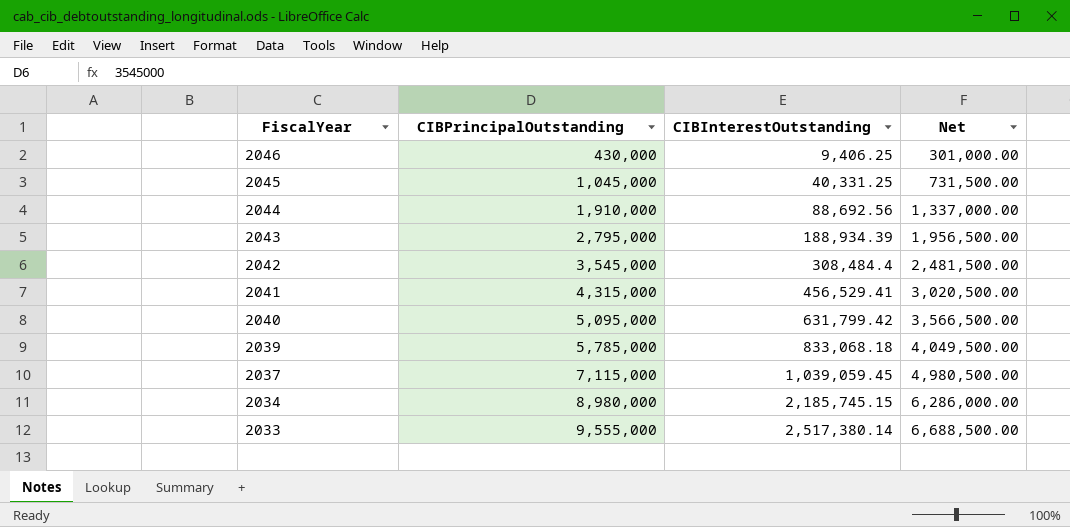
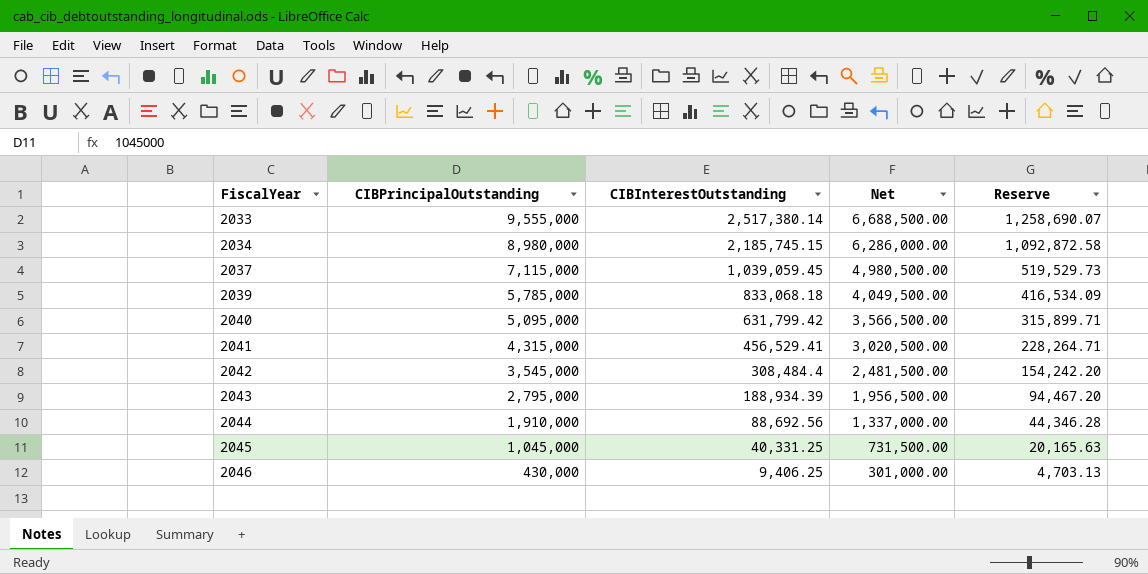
row order: FiscalYear descending -> FiscalYear ascending
column Reserve | formula: none -> [CIBInterestOutstanding] * 0.5

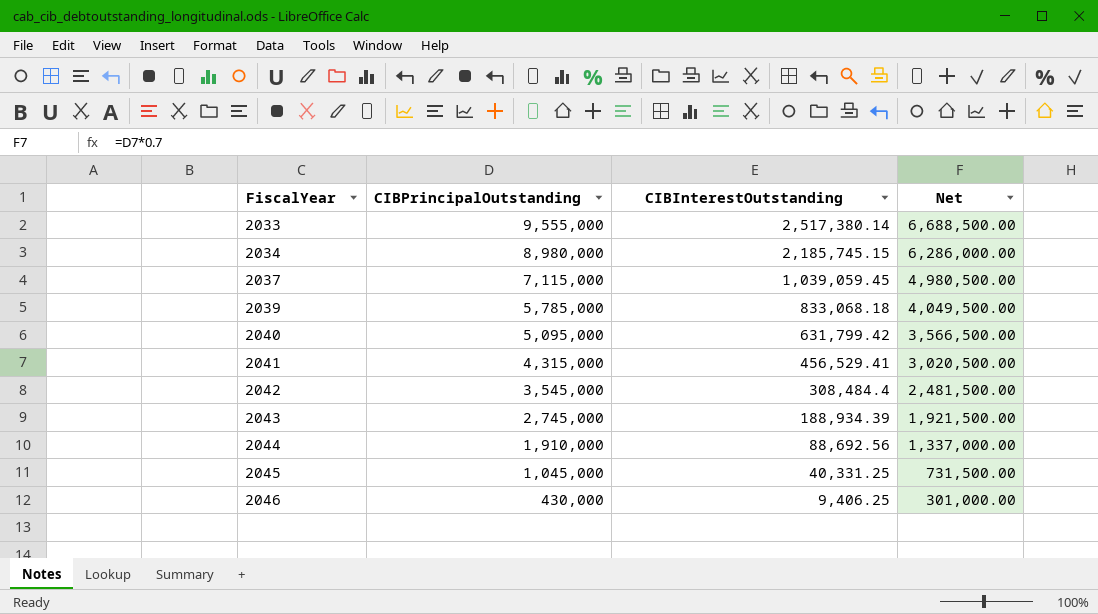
column Reserve | formula: [CIBInterestOutstanding] * 0.5 -> none
2043 | CIBPrincipalOutstanding: 2,795,000 -> 2,745,000
2043 | Net: 1,956,500.00 -> 1,921,500.00

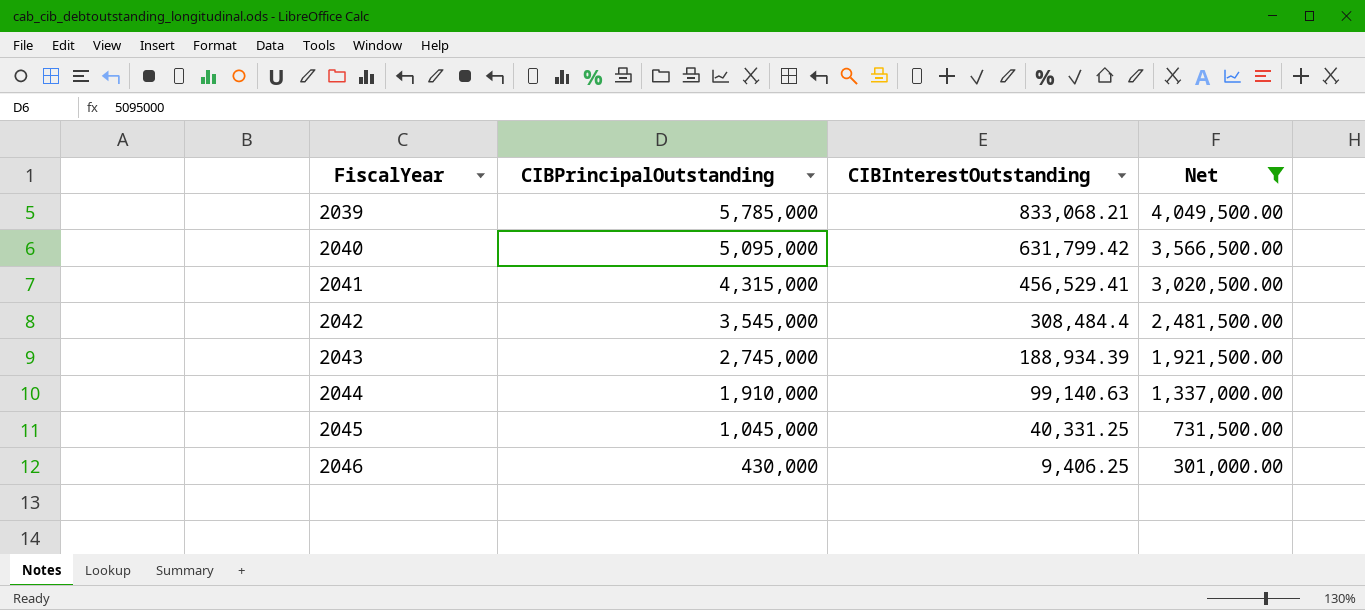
filter: none -> Net <= 4,049,500.00
2039 | CIBInterestOutstanding: 833,068.18 -> 833,068.21
2044 | CIBInterestOutstanding: 88,692.56 -> 99,140.63

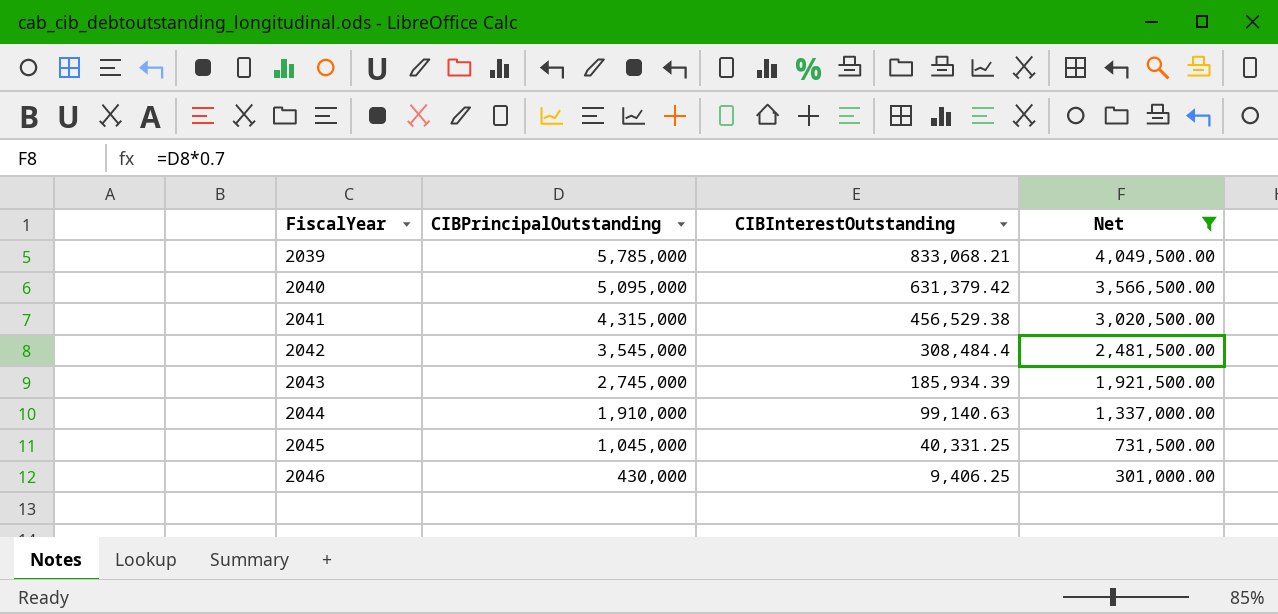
2040 | CIBInterestOutstanding: 631,799.42 -> 631,379.42
2041 | CIBInterestOutstanding: 456,529.41 -> 456,529.38
2043 | CIBInterestOutstanding: 188,934.39 -> 185,934.39

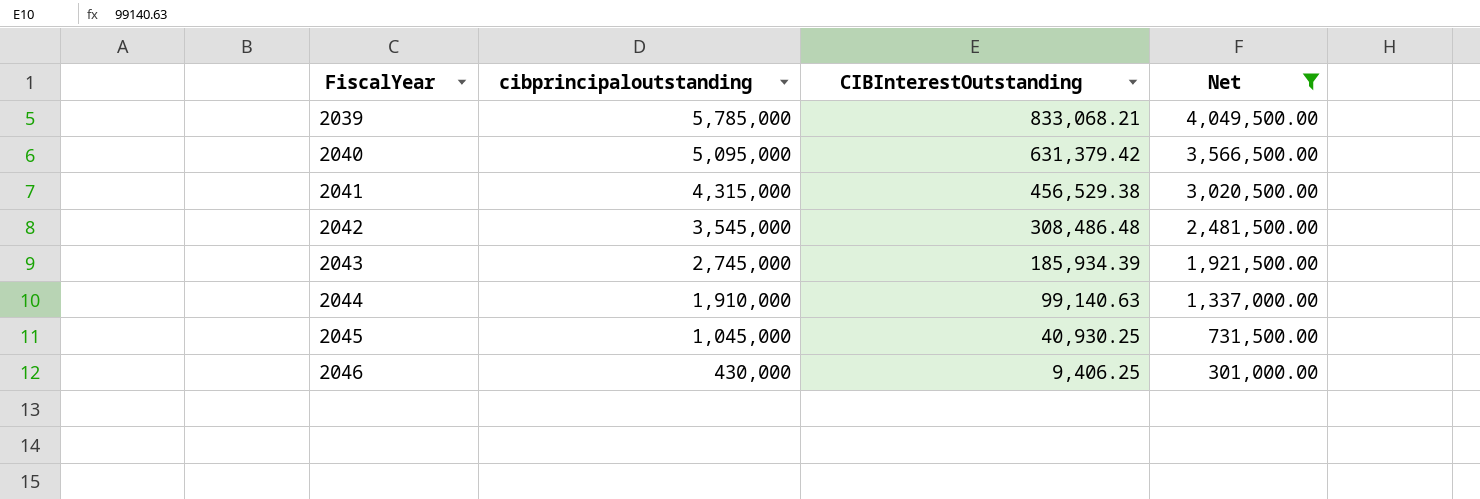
column name: CIBPrincipalOutstanding -> cibprincipaloutstanding
2042 | CIBInterestOutstanding: 308,484.4 -> 308,486.48
2045 | CIBInterestOutstanding: 40,331.25 -> 40,930.25

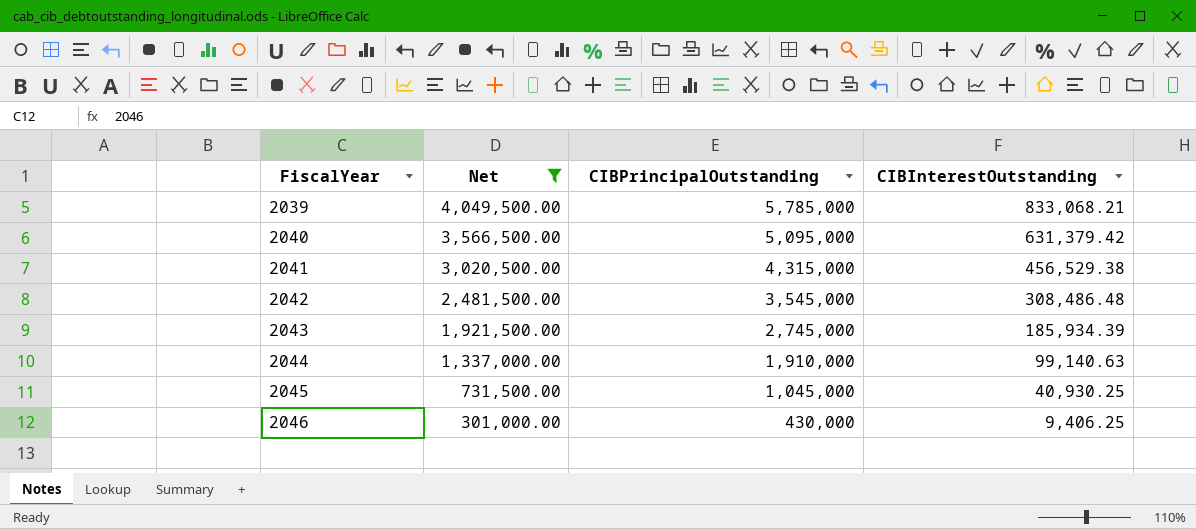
column Net | position: 4 -> 2
column name: cibprincipaloutstanding -> CIBPrincipalOutstanding

